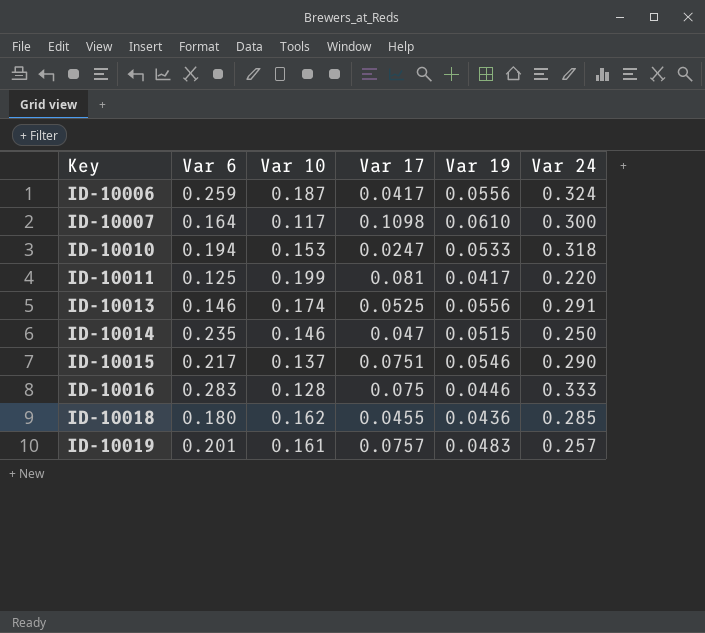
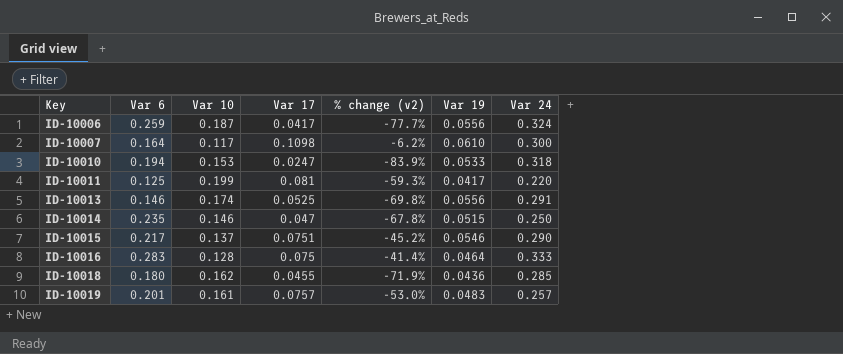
column % change (v2) | formula: none -> ([Var 17] - [Var 10]) / [Var 10]
ID-10016 | Var 19: 0.0446 -> 0.0464

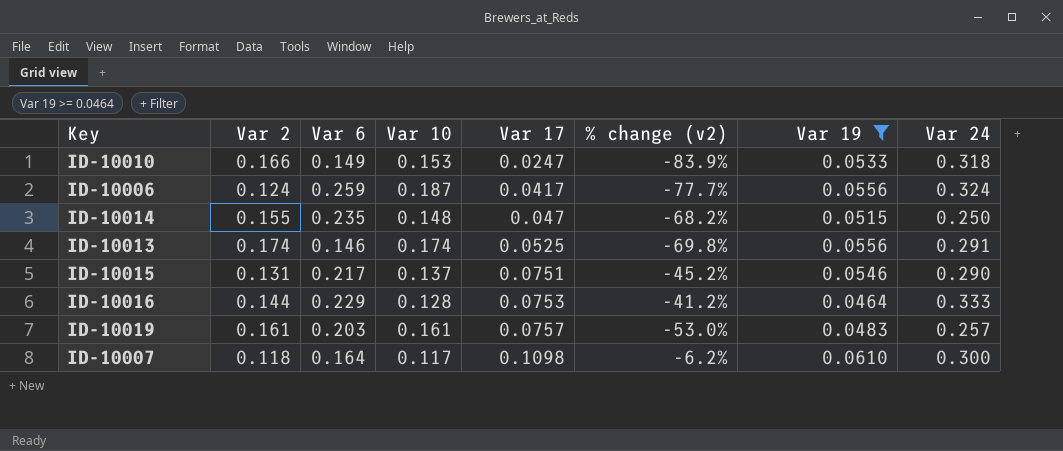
filter: none -> Var 19 >= 0.0464
row order: Key ascending -> Var 17 ascending
column Var 2 | position: none -> 2
ID-10010 | Var 6: 0.194 -> 0.149
ID-10014 | Var 10: 0.146 -> 0.148
ID-10014 | % change (v2): -67.8% -> -68.2%
ID-10016 | Var 6: 0.283 -> 0.229
ID-10016 | Var 17: 0.075 -> 0.0753
ID-10016 | % change (v2): -41.4% -> -41.2%
ID-10019 | Var 6: 0.201 -> 0.203

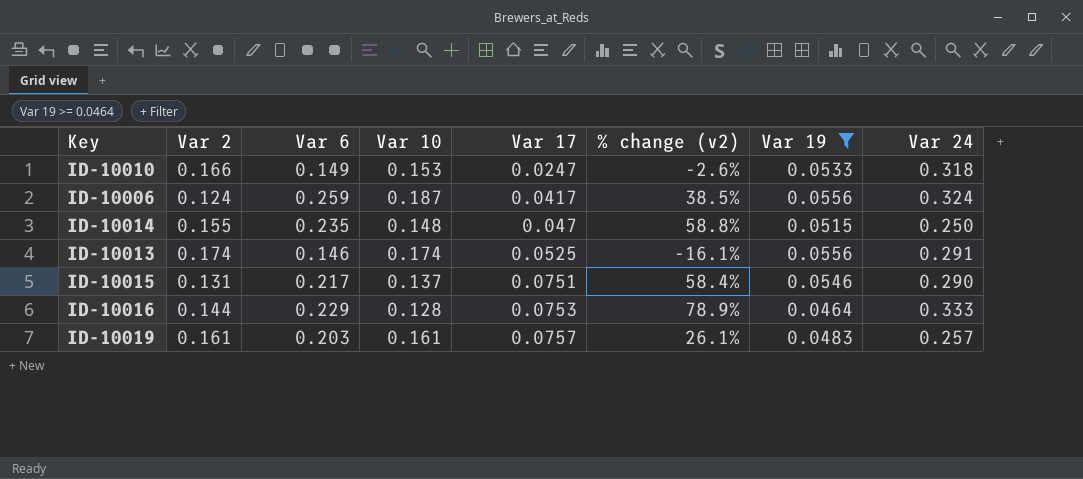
column % change (v2) | formula: ([Var 17] - [Var 10]) / [Var 10] -> ([Var 6] - [Var 10]) / [Var 10]
row ID-10007: 0.118 | 0.164 | 0.117 | 0.1098 | -6.2% | 0.0610 | 0.300 -> none

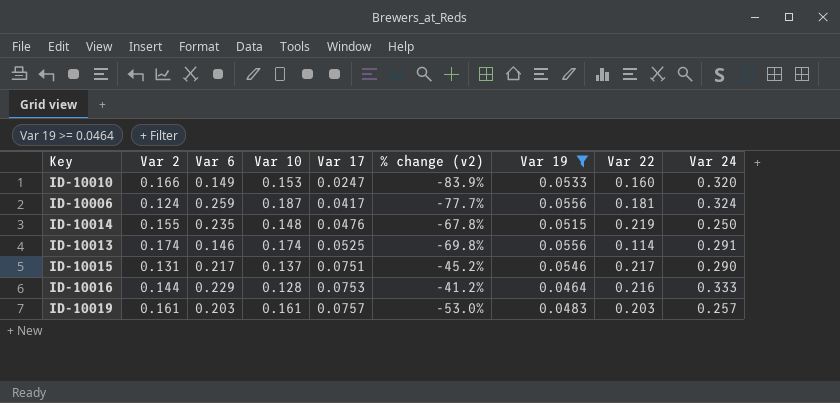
column % change (v2) | formula: ([Var 6] - [Var 10]) / [Var 10] -> ([Var 17] - [Var 10]) / [Var 10]
column Var 22 | position: none -> 8
ID-10010 | Var 24: 0.318 -> 0.320
ID-10014 | Var 17: 0.047 -> 0.0476

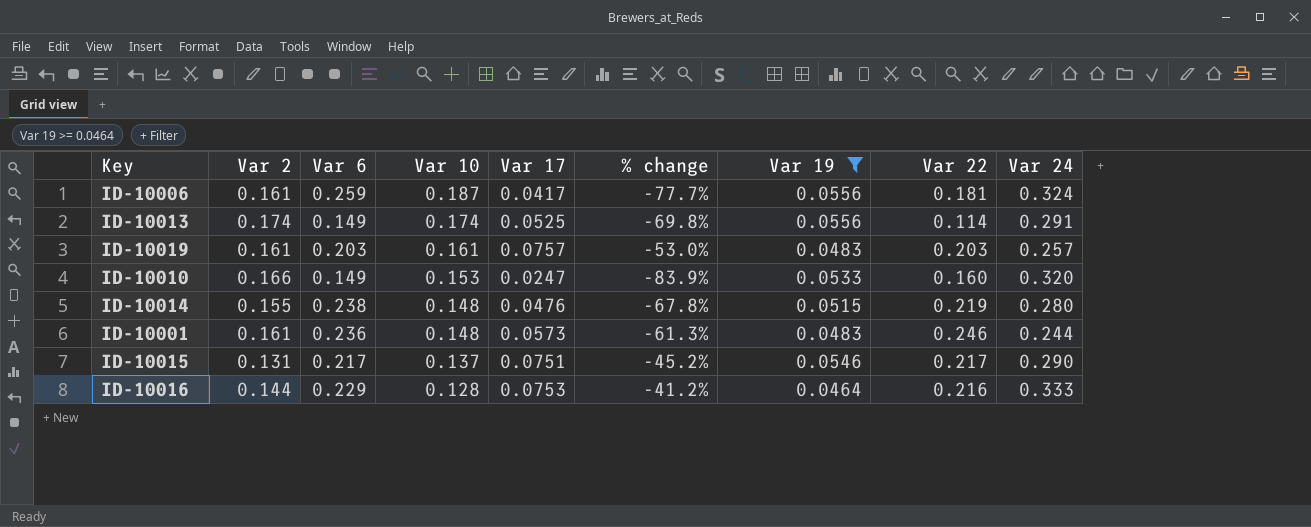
row order: Var 17 ascending -> Var 10 descending
column name: % change (v2) -> % change
ID-10006 | Var 2: 0.124 -> 0.161
ID-10013 | Var 6: 0.146 -> 0.149
ID-10014 | Var 6: 0.235 -> 0.238
ID-10014 | Var 24: 0.250 -> 0.280
row ID-10001: none -> 0.161 | 0.236 | 0.148 | 0.0573 | -61.3% | 0.0483 | 0.246 | 0.244

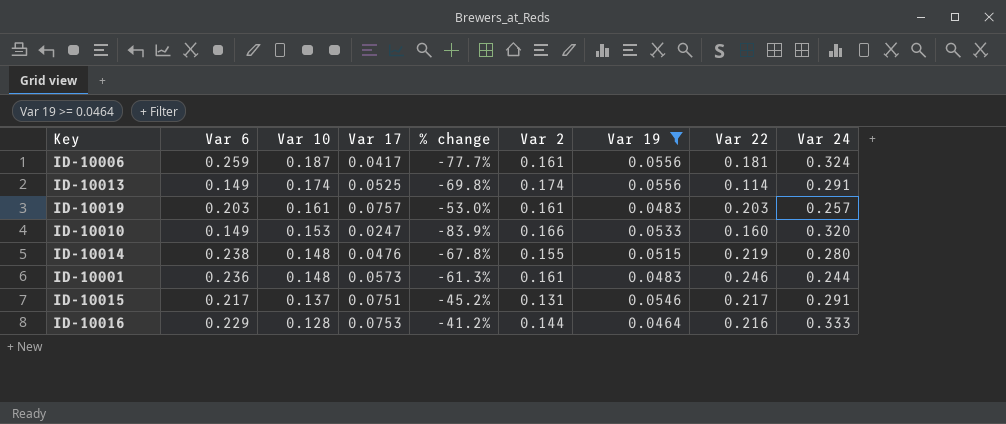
column Var 2 | position: 2 -> 6
ID-10015 | Var 24: 0.290 -> 0.291

